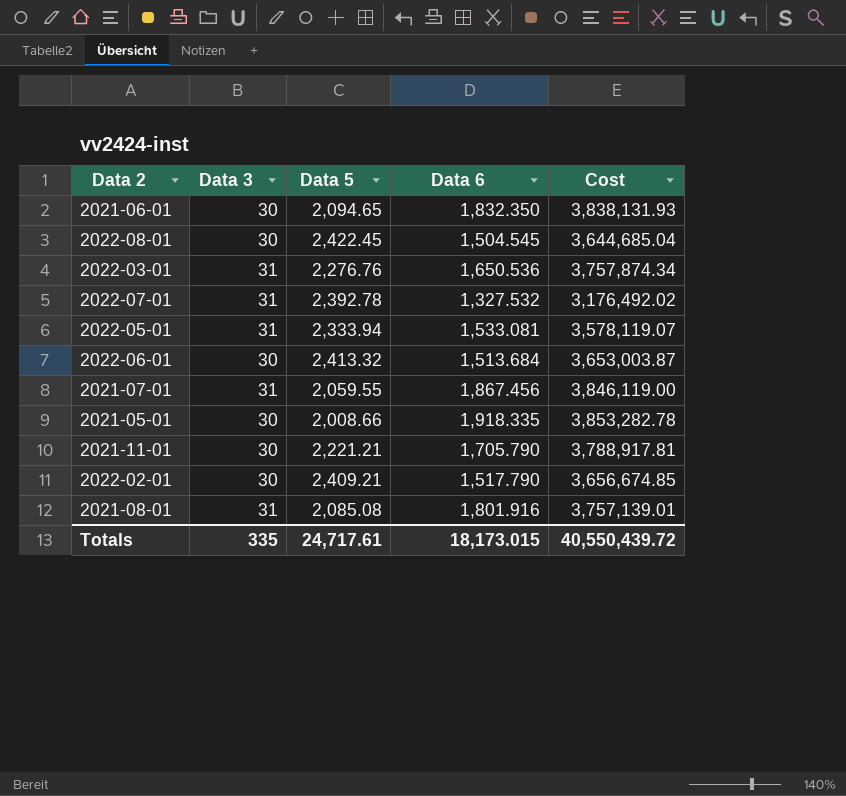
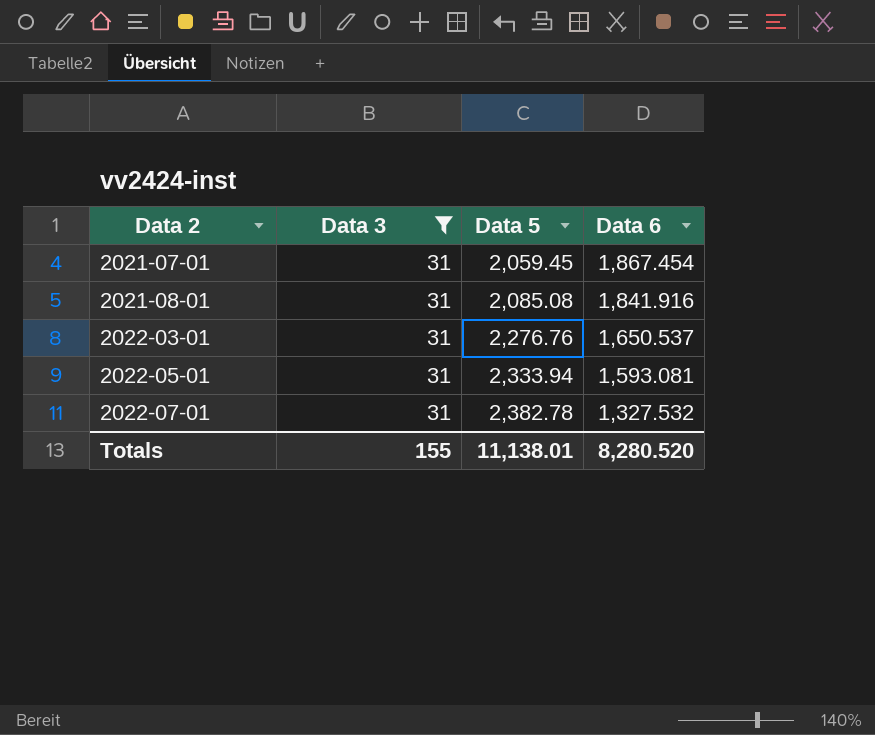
filter: none -> Data 3 = 31
row order: none -> Data 2 ascending
column Cost | formula: [Data 5] * [Data 6] -> none
2021-07-01 | Data 5: 2,059.55 -> 2,059.45
2021-07-01 | Data 6: 1,867.456 -> 1,867.454
2021-08-01 | Data 6: 1,801.916 -> 1,841.916
2022-03-01 | Data 6: 1,650.536 -> 1,650.537
2022-05-01 | Data 6: 1,533.081 -> 1,593.081
2022-07-01 | Data 5: 2,392.78 -> 2,382.78
Totals | Data 3: 335 -> 155
Totals | Data 5: 24,717.61 -> 11,138.01
Totals | Data 6: 18,173.015 -> 8,280.520

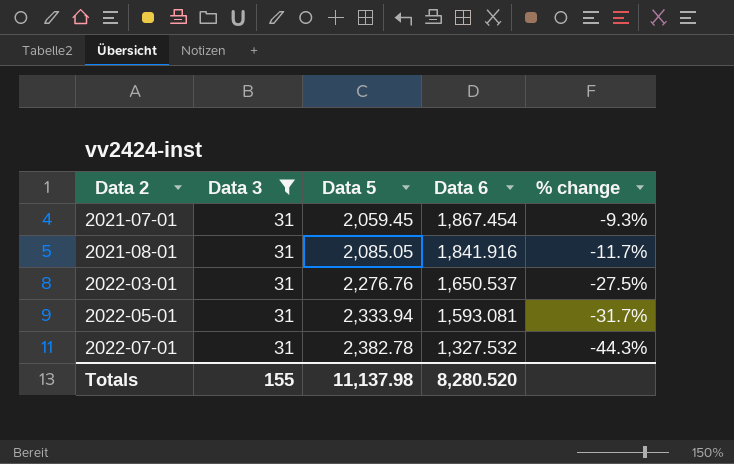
column % change | formula: none -> ([Data 6] - [Data 5]) / [Data 5]
2021-08-01 | Data 5: 2,085.08 -> 2,085.05
Totals | Data 5: 11,138.01 -> 11,137.98

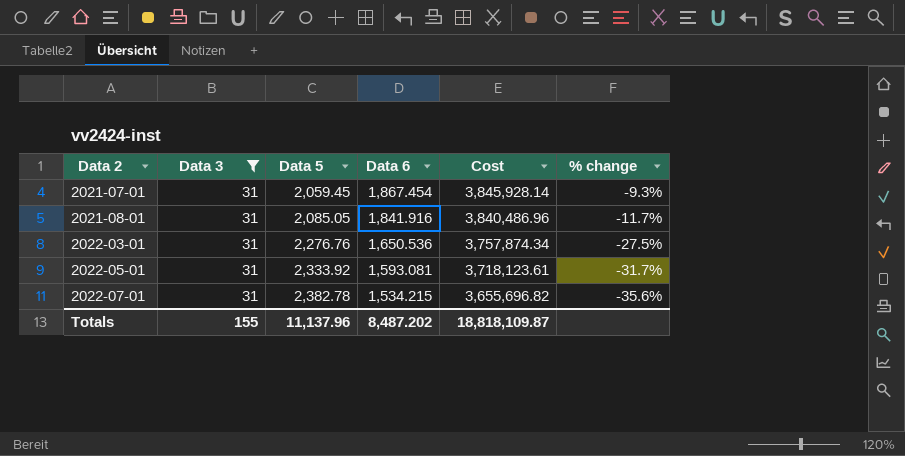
column Cost | formula: none -> [Data 5] * [Data 6]
2022-03-01 | Data 6: 1,650.537 -> 1,650.536
2022-05-01 | Data 5: 2,333.94 -> 2,333.92
2022-07-01 | Data 6: 1,327.532 -> 1,534.215
2022-07-01 | % change: -44.3% -> -35.6%
Totals | Data 5: 11,137.98 -> 11,137.96
Totals | Data 6: 8,280.520 -> 8,487.202

